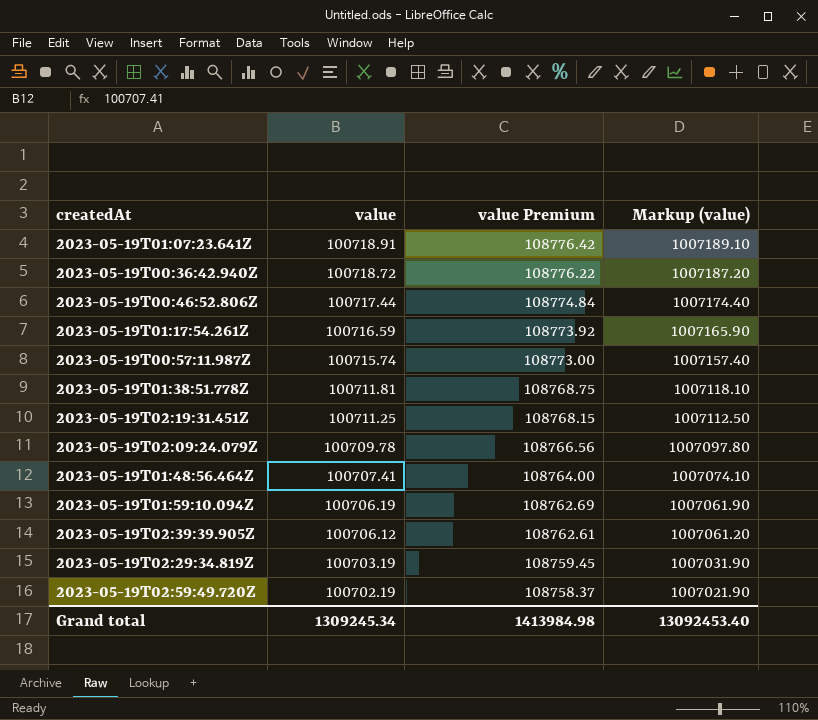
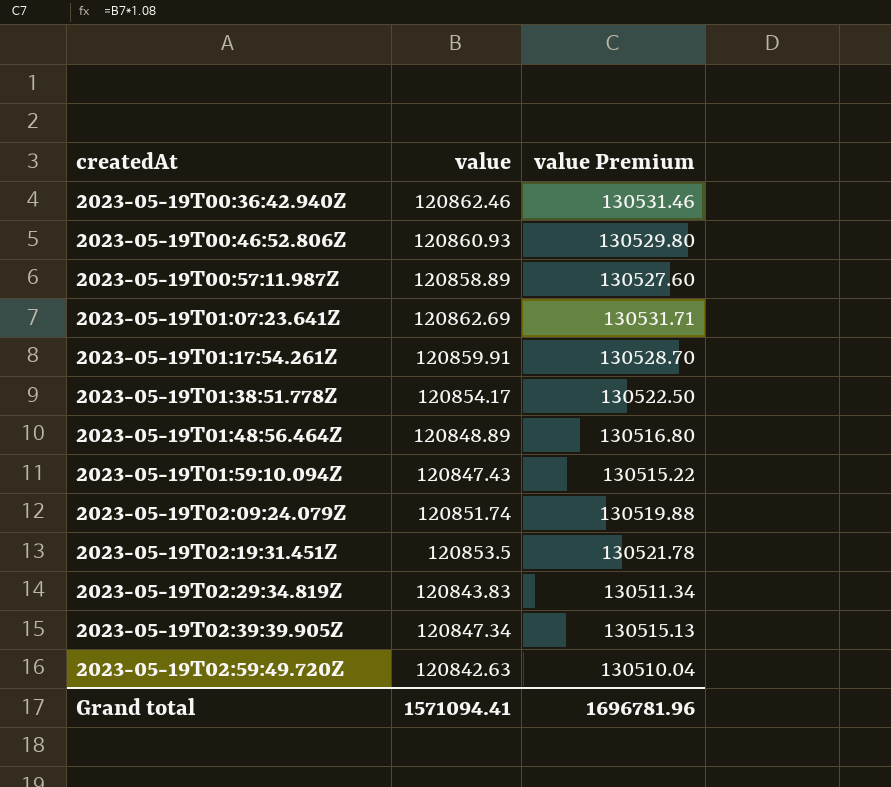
row order: value descending -> createdAt ascending
column Markup (value) | formula: [value] * 10 -> none
2023-05-19T00:36:42.940Z | value: 100718.72 -> 120862.46
2023-05-19T00:36:42.940Z | value Premium: 108776.22 -> 130531.46
2023-05-19T00:46:52.806Z | value: 100717.44 -> 120860.93
2023-05-19T00:46:52.806Z | value Premium: 108774.84 -> 130529.80
2023-05-19T00:57:11.987Z | value: 100715.74 -> 120858.89
2023-05-19T00:57:11.987Z | value Premium: 108773.00 -> 130527.60
2023-05-19T01:07:23.641Z | value: 100718.91 -> 120862.69
2023-05-19T01:07:23.641Z | value Premium: 108776.42 -> 130531.71
2023-05-19T01:17:54.261Z | value: 100716.59 -> 120859.91
2023-05-19T01:17:54.261Z | value Premium: 108773.92 -> 130528.70
2023-05-19T01:38:51.778Z | value: 100711.81 -> 120854.17
2023-05-19T01:38:51.778Z | value Premium: 108768.75 -> 130522.50
2023-05-19T01:48:56.464Z | value: 100707.41 -> 120848.89
2023-05-19T01:48:56.464Z | value Premium: 108764.00 -> 130516.80
2023-05-19T01:59:10.094Z | value: 100706.19 -> 120847.43
2023-05-19T01:59:10.094Z | value Premium: 108762.69 -> 130515.22
2023-05-19T02:09:24.079Z | value: 100709.78 -> 120851.74
2023-05-19T02:09:24.079Z | value Premium: 108766.56 -> 130519.88
2023-05-19T02:19:31.451Z | value: 100711.25 -> 120853.5
2023-05-19T02:19:31.451Z | value Premium: 108768.15 -> 130521.78
2023-05-19T02:29:34.819Z | value: 100703.19 -> 120843.83
2023-05-19T02:29:34.819Z | value Premium: 108759.45 -> 130511.34
2023-05-19T02:39:39.905Z | value: 100706.12 -> 120847.34
2023-05-19T02:39:39.905Z | value Premium: 108762.61 -> 130515.13
2023-05-19T02:59:49.720Z | value: 100702.19 -> 120842.63
2023-05-19T02:59:49.720Z | value Premium: 108758.37 -> 130510.04
Grand total | value: 1309245.34 -> 1571094.41
Grand total | value Premium: 1413984.98 -> 1696781.96

